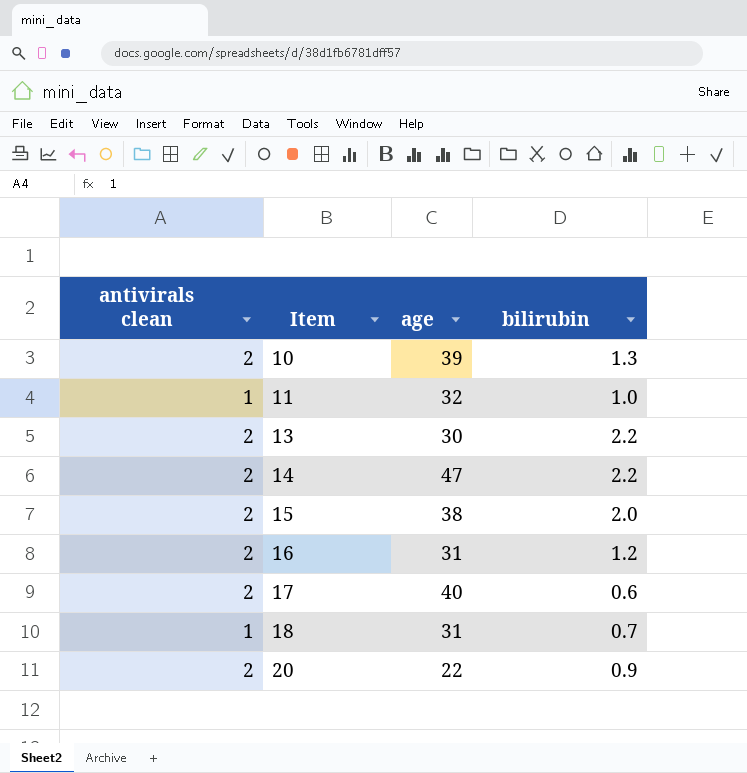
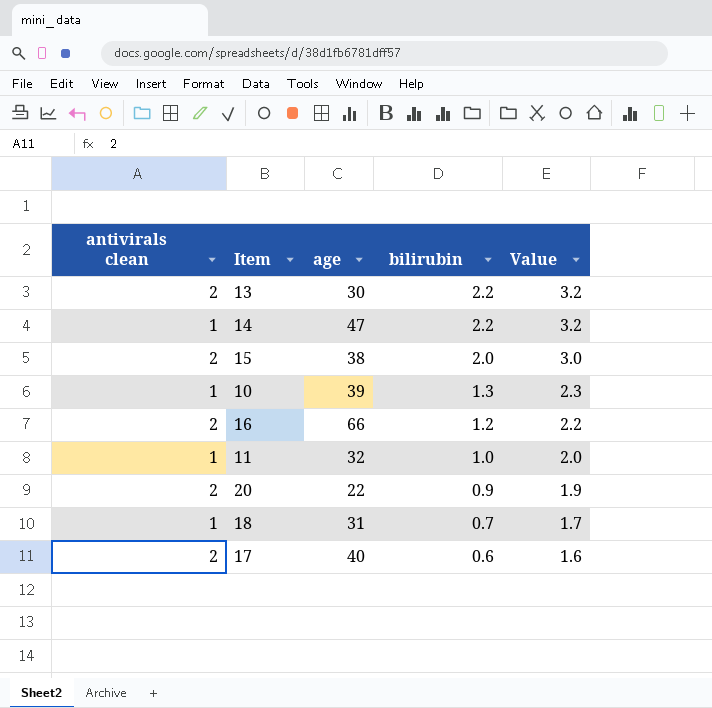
row order: Item ascending -> bilirubin descending
column Value | formula: none -> [bilirubin] + 1
14 | antivirals clean: 2 -> 1
10 | antivirals clean: 2 -> 1
16 | age: 31 -> 66

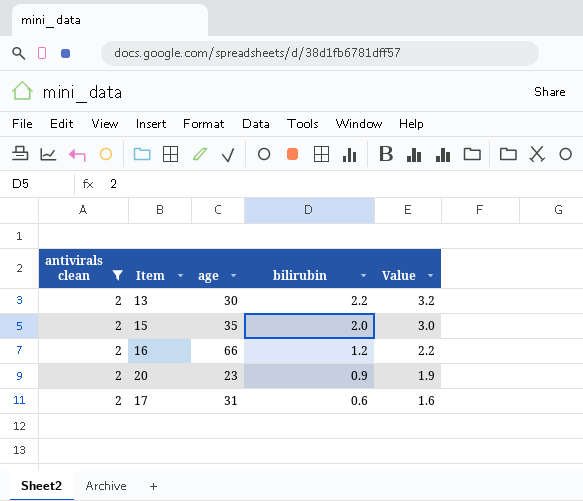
filter: none -> antivirals clean = 2
15 | age: 38 -> 35
20 | age: 22 -> 23
17 | age: 40 -> 31

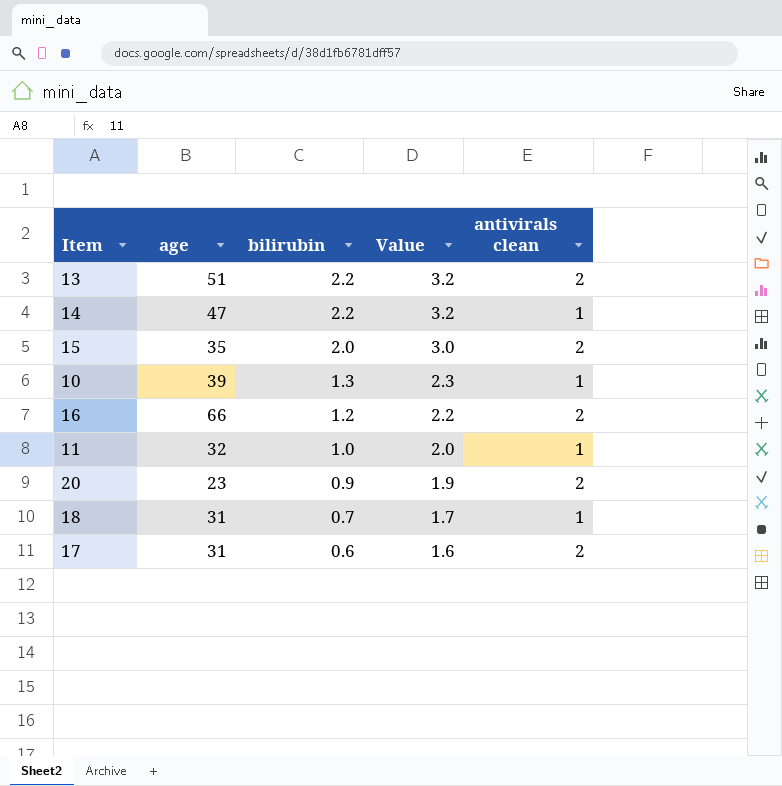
filter: antivirals clean = 2 -> none
column antivirals clean | position: 1 -> 5
13 | age: 30 -> 51

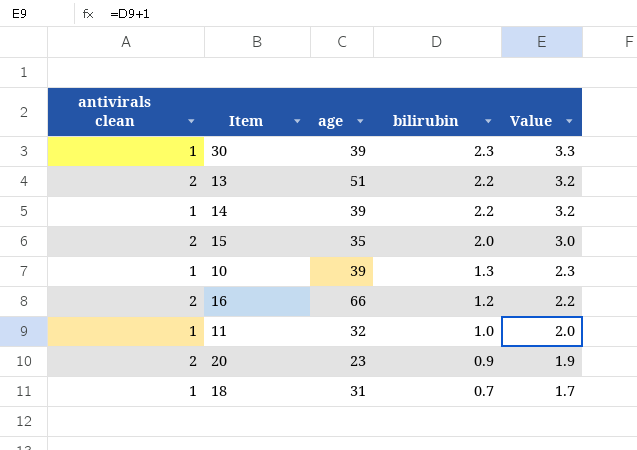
column antivirals clean | position: 5 -> 1
row 17: 31 | 0.6 | 1.6 | 2 -> none
row 30: none -> 1 | 39 | 2.3 | 3.3
14 | age: 47 -> 39

